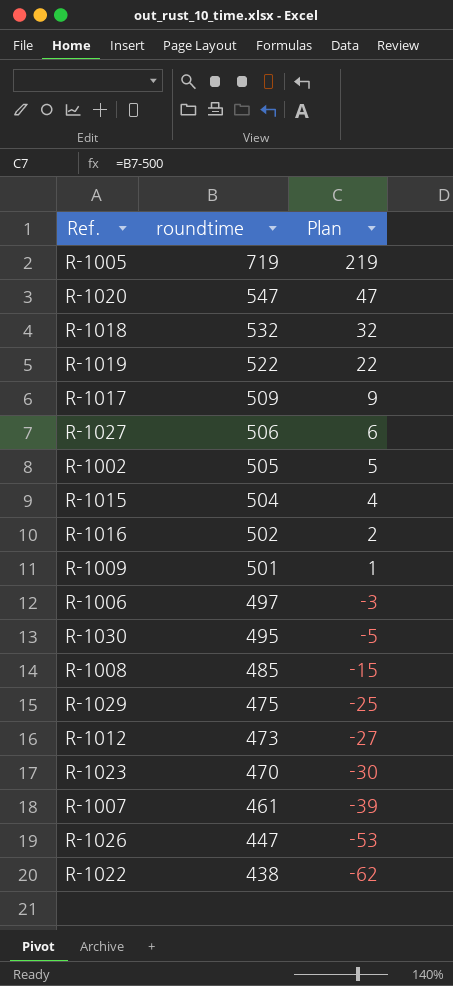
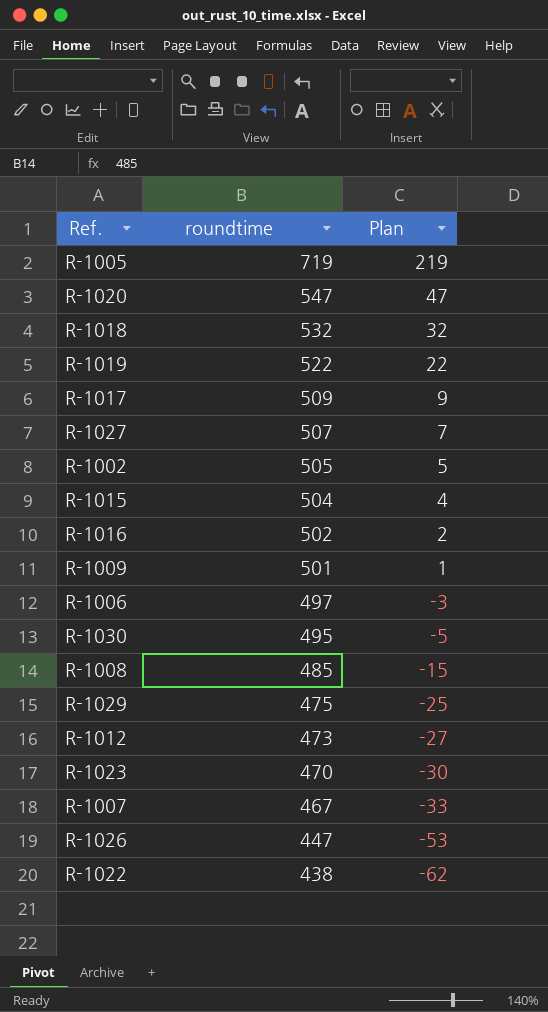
R-1027 | roundtime: 506 -> 507
R-1027 | Plan: 6 -> 7
R-1007 | roundtime: 461 -> 467
R-1007 | Plan: -39 -> -33

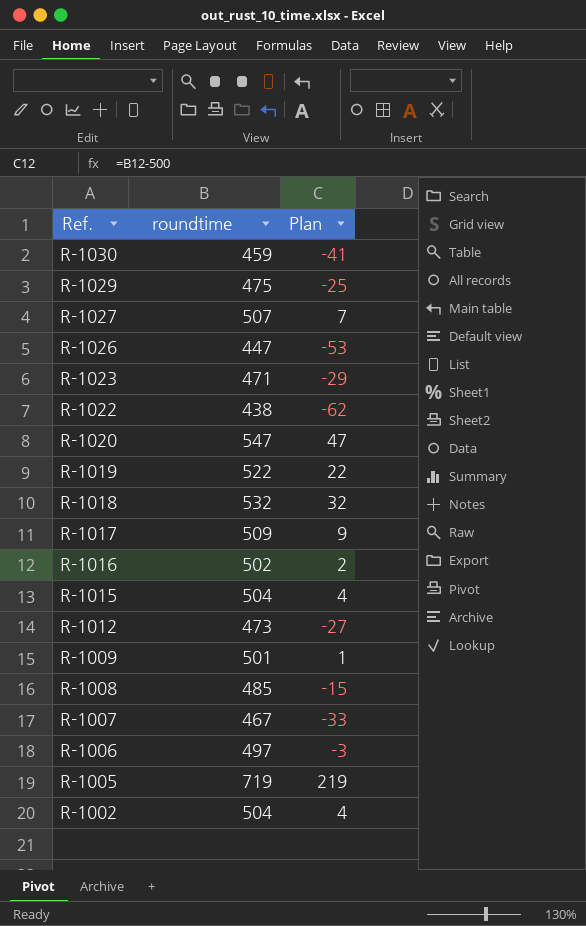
row order: roundtime descending -> Ref. descending
R-1030 | roundtime: 495 -> 459
R-1030 | Plan: -5 -> -41
R-1023 | roundtime: 470 -> 471
R-1023 | Plan: -30 -> -29
R-1002 | roundtime: 505 -> 504
R-1002 | Plan: 5 -> 4

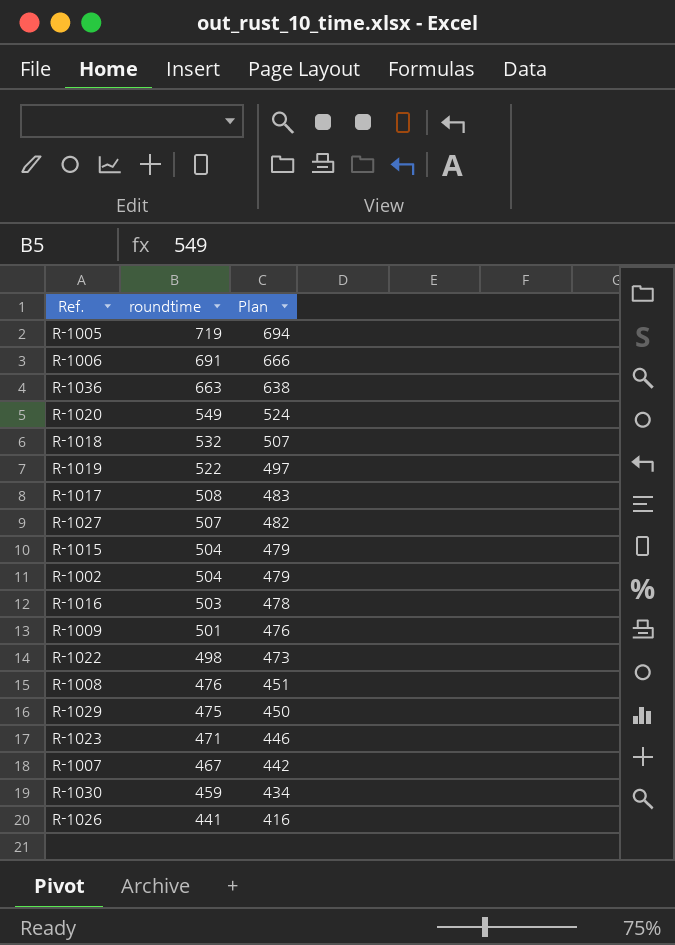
row order: Ref. descending -> roundtime descending
column Plan | formula: [roundtime] - 500 -> [roundtime] - 25
row R-1012: 473 | -27 -> none
R-1006 | roundtime: 497 -> 691
row R-1036: none -> 663 | 638
R-1020 | roundtime: 547 -> 549
R-1017 | roundtime: 509 -> 508
R-1016 | roundtime: 502 -> 503
R-1022 | roundtime: 438 -> 498
R-1008 | roundtime: 485 -> 476
R-1026 | roundtime: 447 -> 441

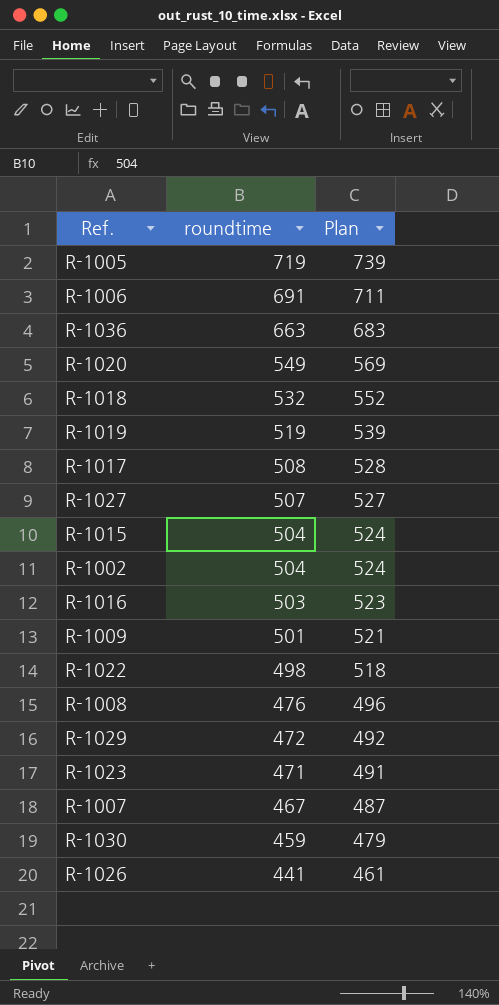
column Plan | formula: [roundtime] - 25 -> [roundtime] + 20
R-1019 | roundtime: 522 -> 519
R-1029 | roundtime: 475 -> 472

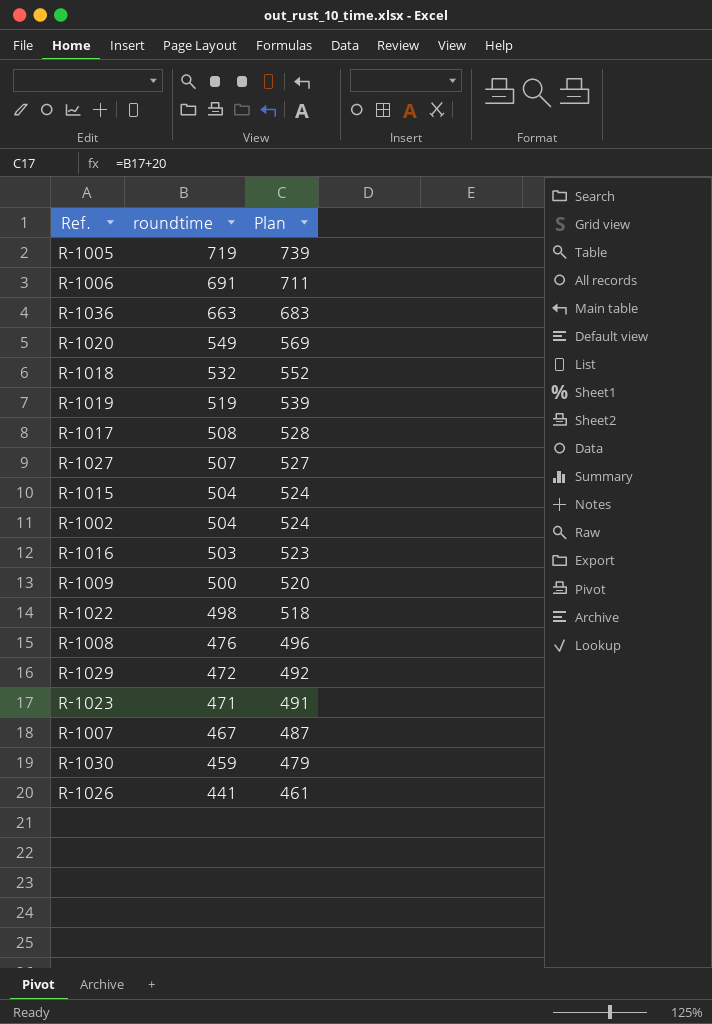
R-1009 | roundtime: 501 -> 500
R-1009 | Plan: 521 -> 520

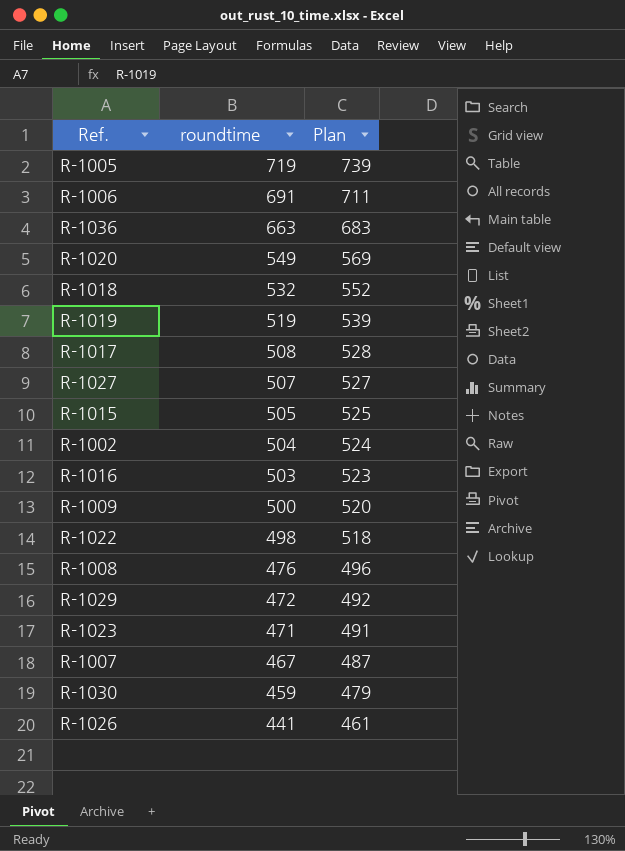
R-1015 | roundtime: 504 -> 505
R-1015 | Plan: 524 -> 525

